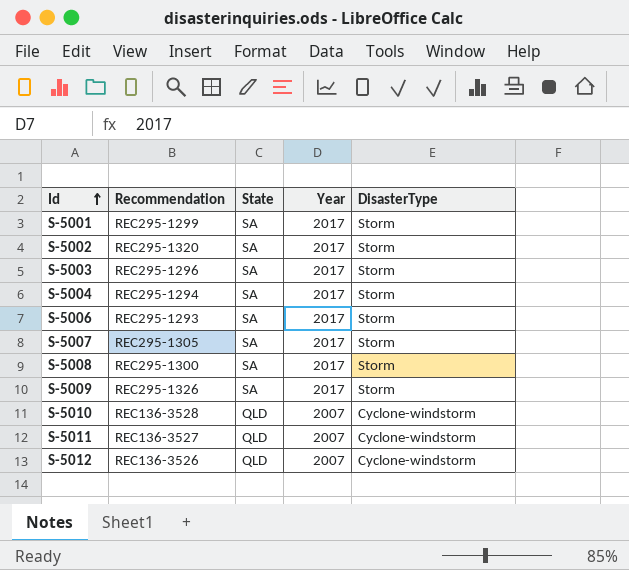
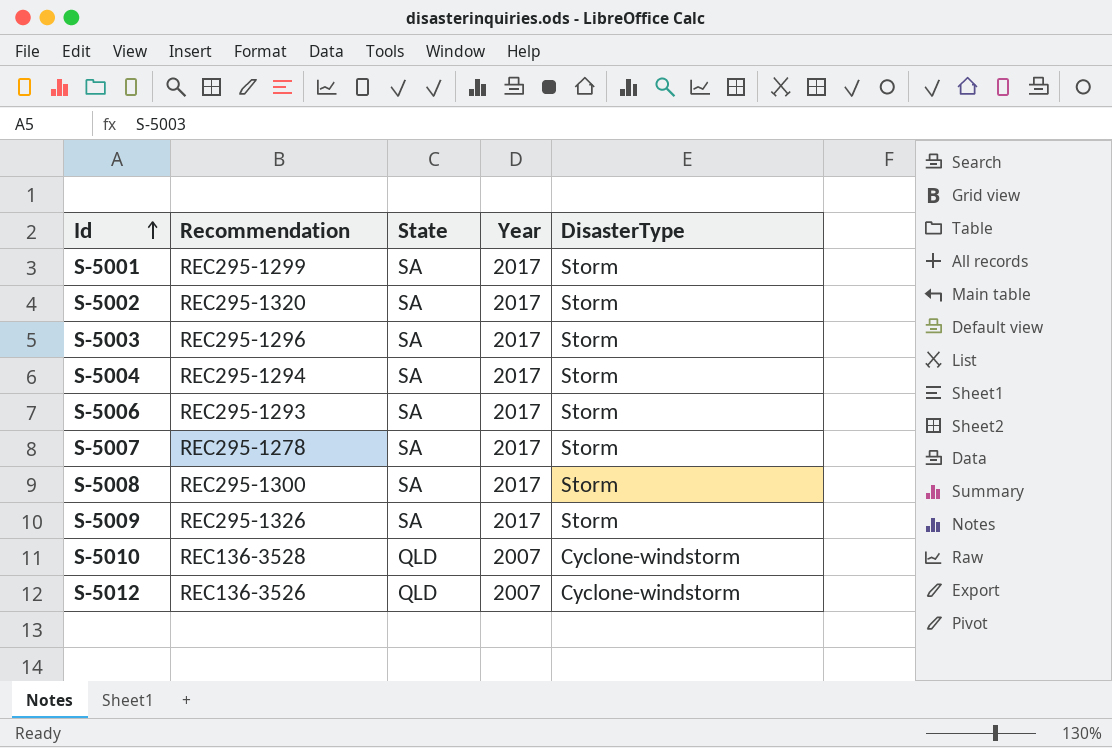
row S-5011: REC136-3527 | QLD | 2007 | Cyclone-windstorm -> none
S-5007 | Recommendation: REC295-1305 -> REC295-1278

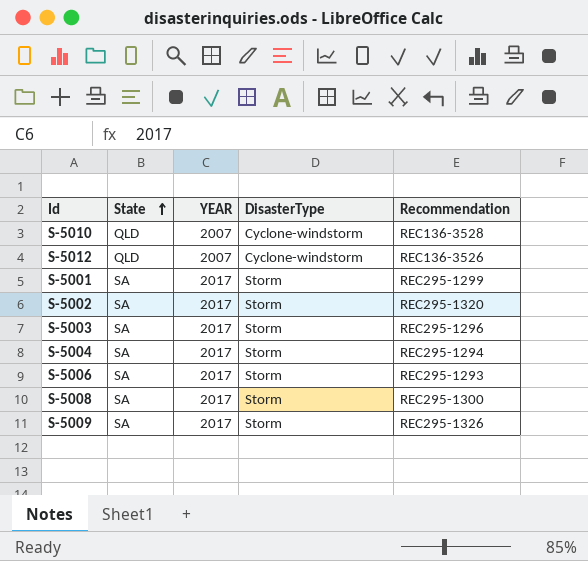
row order: Id ascending -> State ascending
column name: Year -> YEAR
column Recommendation | position: 2 -> 5
row S-5007: REC295-1278 | SA | 2017 | Storm -> none

